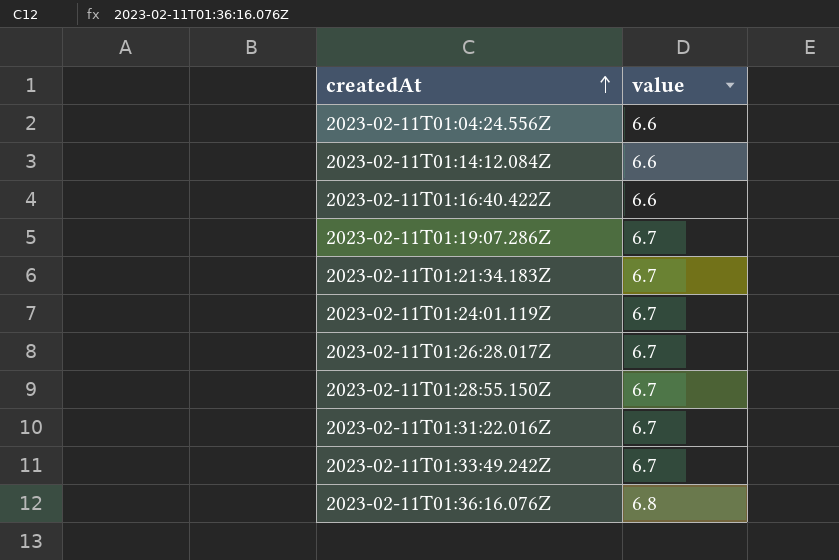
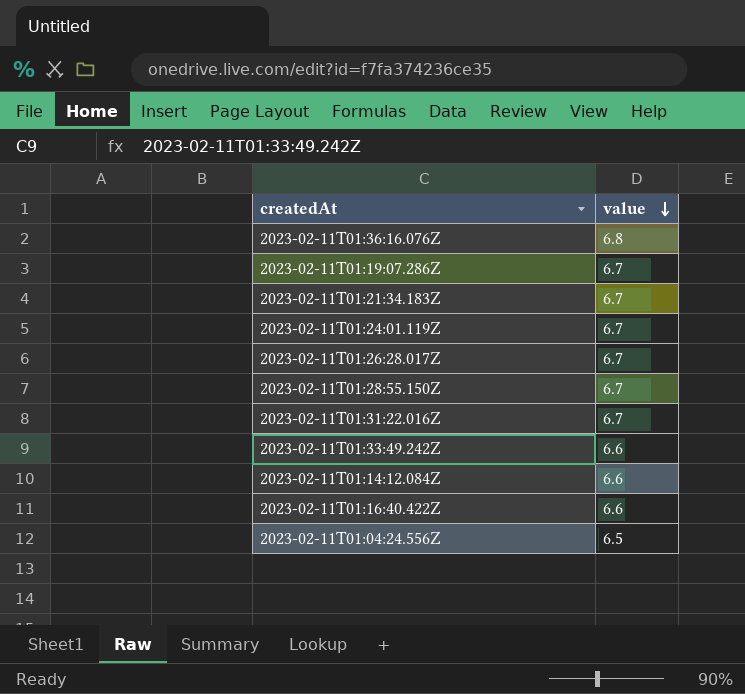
row order: createdAt ascending -> value descending
2023-02-11T01:33:49.242Z | value: 6.7 -> 6.6
2023-02-11T01:04:24.556Z | value: 6.6 -> 6.5

